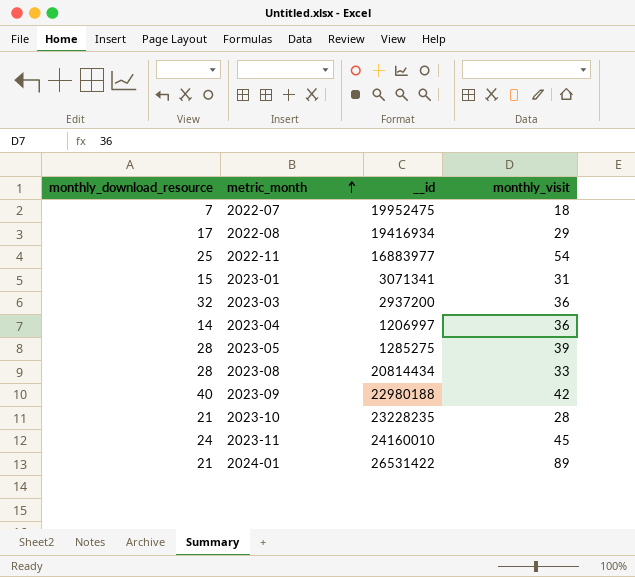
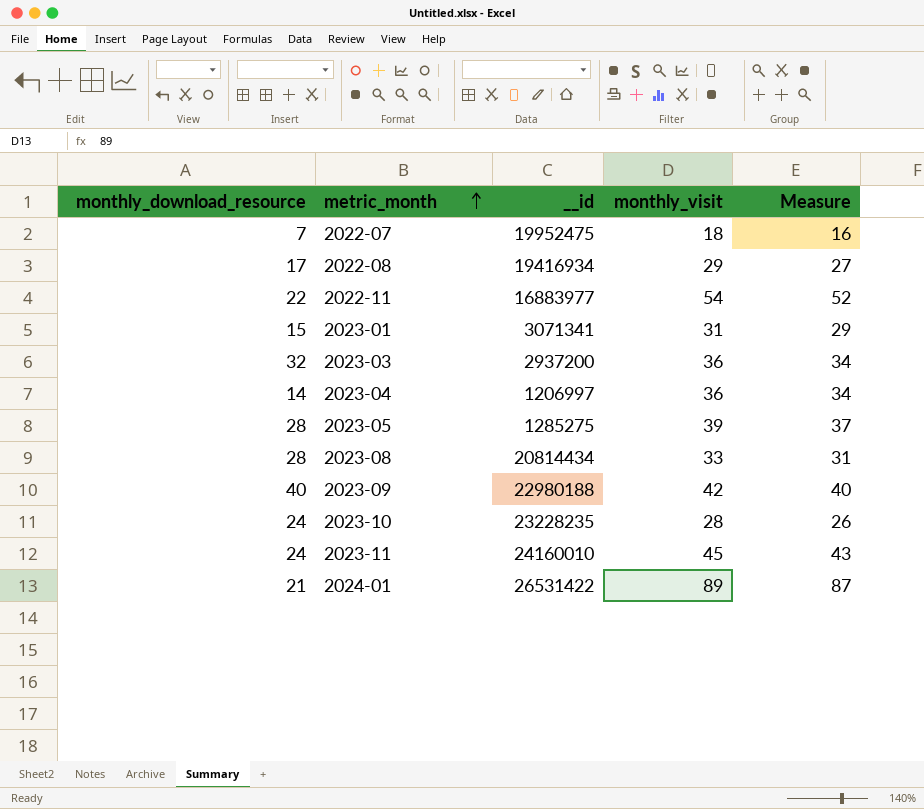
column Measure | formula: none -> [monthly_visit] - 2
2022-11 | monthly_download_resource: 25 -> 22
2023-10 | monthly_download_resource: 21 -> 24

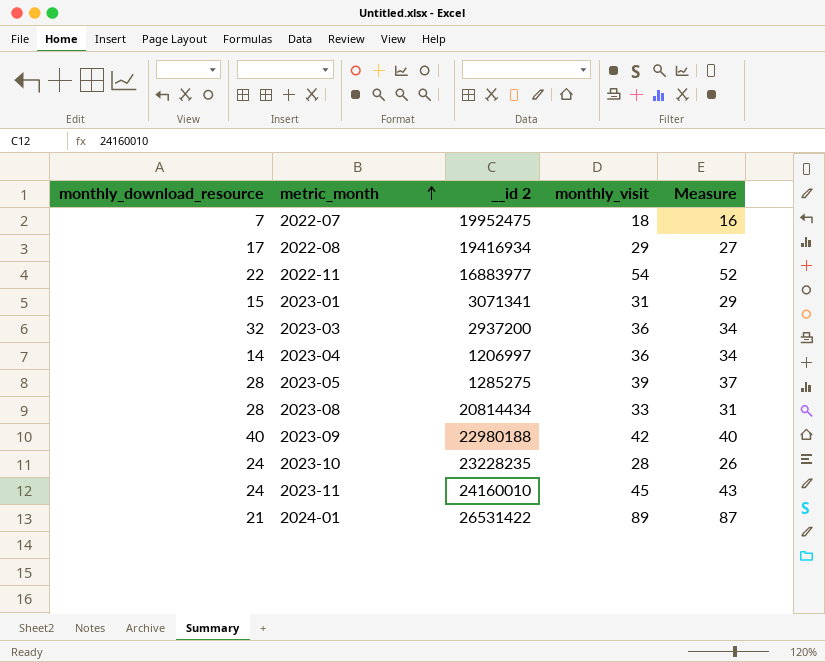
column name: __id -> __id 2

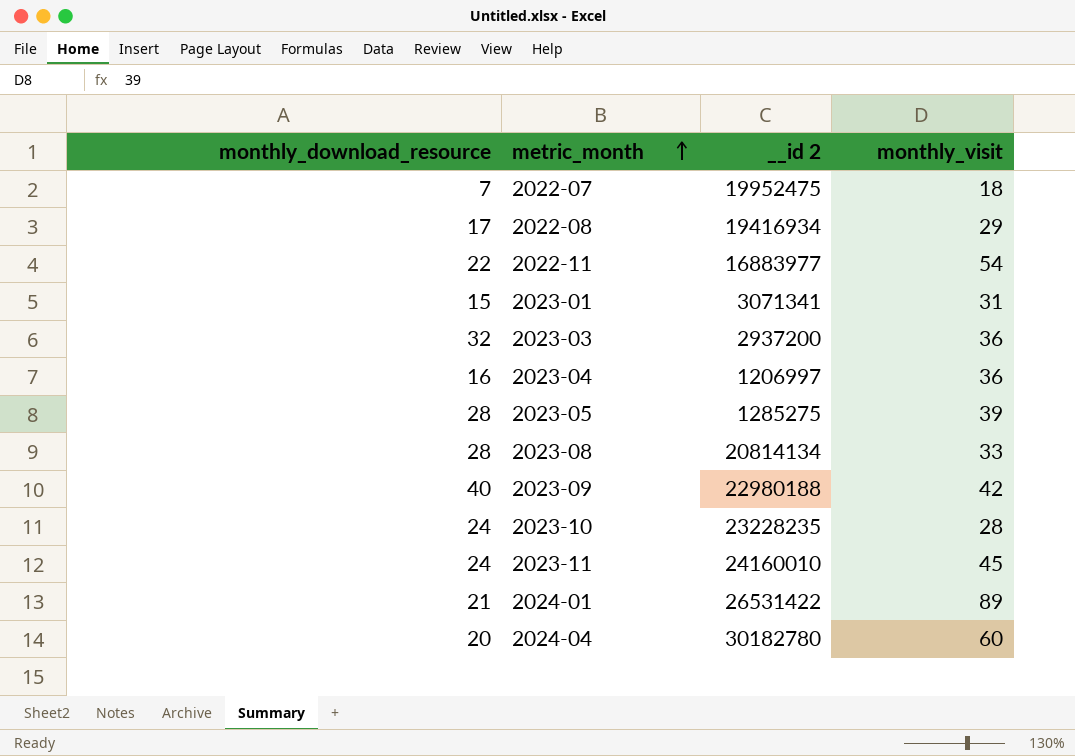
column Measure | formula: [monthly_visit] - 2 -> none
2023-04 | monthly_download_resource: 14 -> 16
2023-08 | __id 2: 20814434 -> 20814134
row 2024-04: none -> 20 | 30182780 | 60

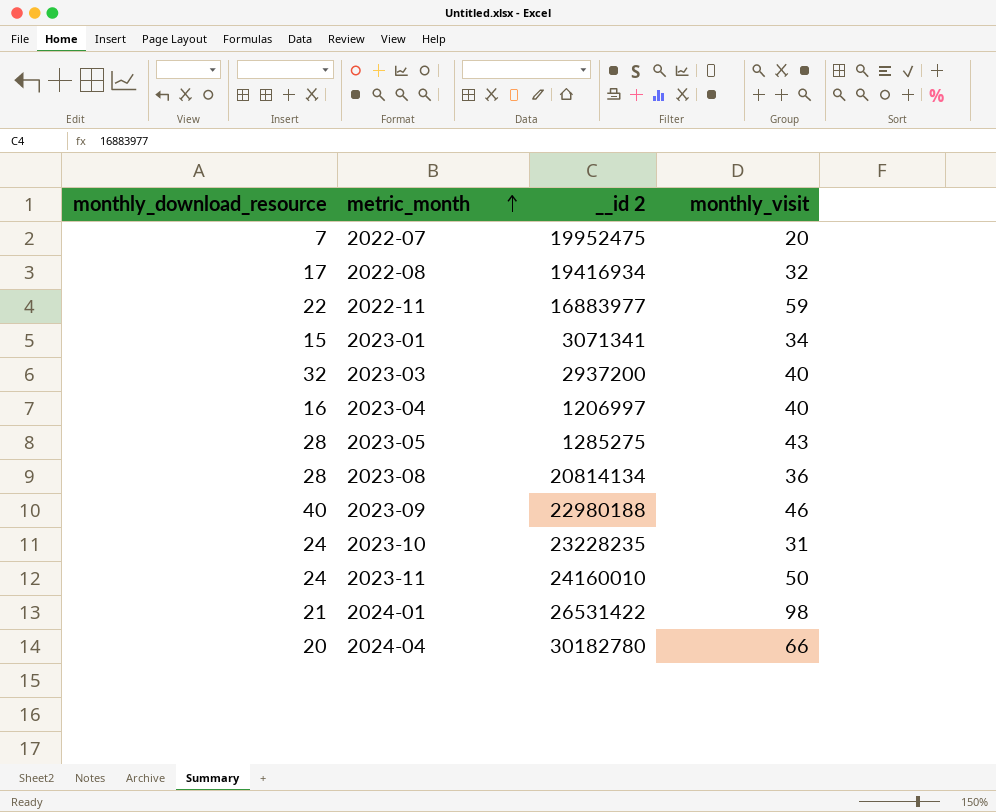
2022-07 | monthly_visit: 18 -> 20
2022-08 | monthly_visit: 29 -> 32
2022-11 | monthly_visit: 54 -> 59
2023-01 | monthly_visit: 31 -> 34
2023-03 | monthly_visit: 36 -> 40
2023-04 | monthly_visit: 36 -> 40
2023-05 | monthly_visit: 39 -> 43
2023-08 | monthly_visit: 33 -> 36
2023-09 | monthly_visit: 42 -> 46
2023-10 | monthly_visit: 28 -> 31
2023-11 | monthly_visit: 45 -> 50
2024-01 | monthly_visit: 89 -> 98
2024-04 | monthly_visit: 60 -> 66

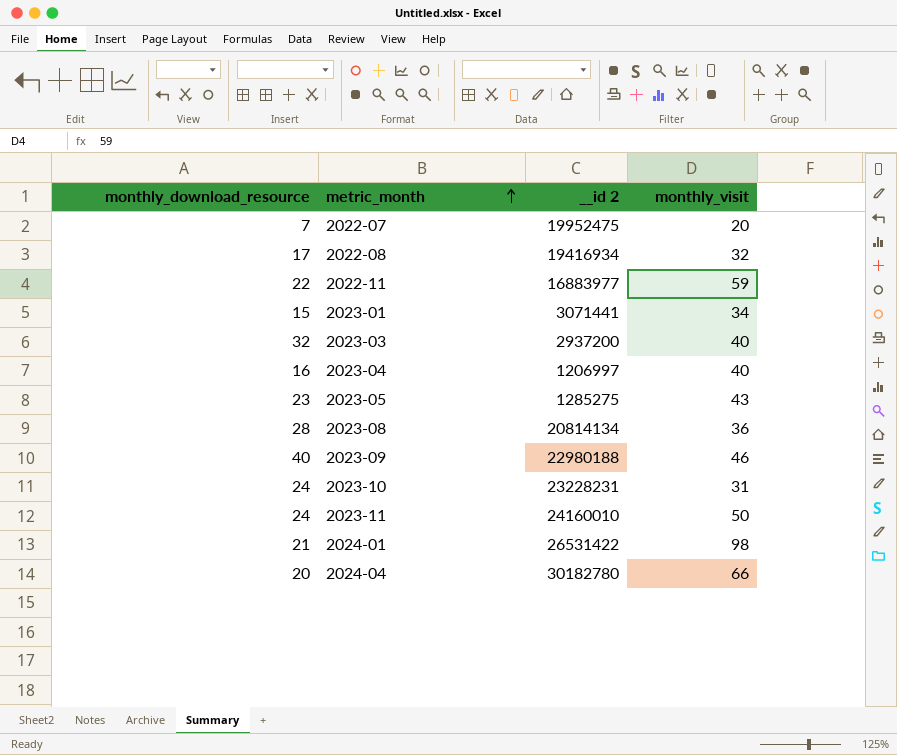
2023-01 | __id 2: 3071341 -> 3071441
2023-05 | monthly_download_resource: 28 -> 23
2023-10 | __id 2: 23228235 -> 23228231

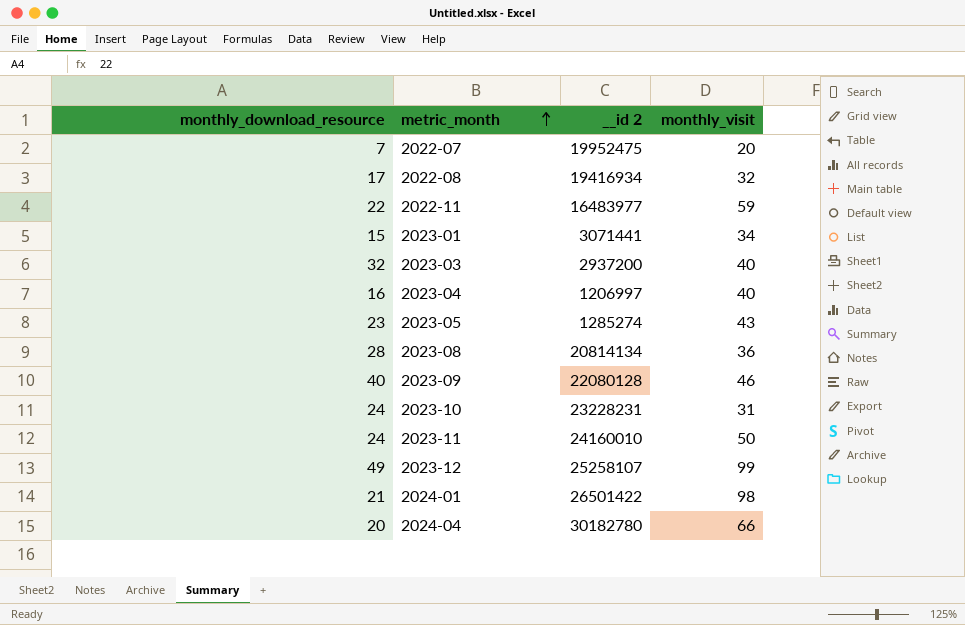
2022-11 | __id 2: 16883977 -> 16483977
2023-05 | __id 2: 1285275 -> 1285274
2023-09 | __id 2: 22980188 -> 22080128
row 2023-12: none -> 49 | 25258107 | 99
2024-01 | __id 2: 26531422 -> 26501422

